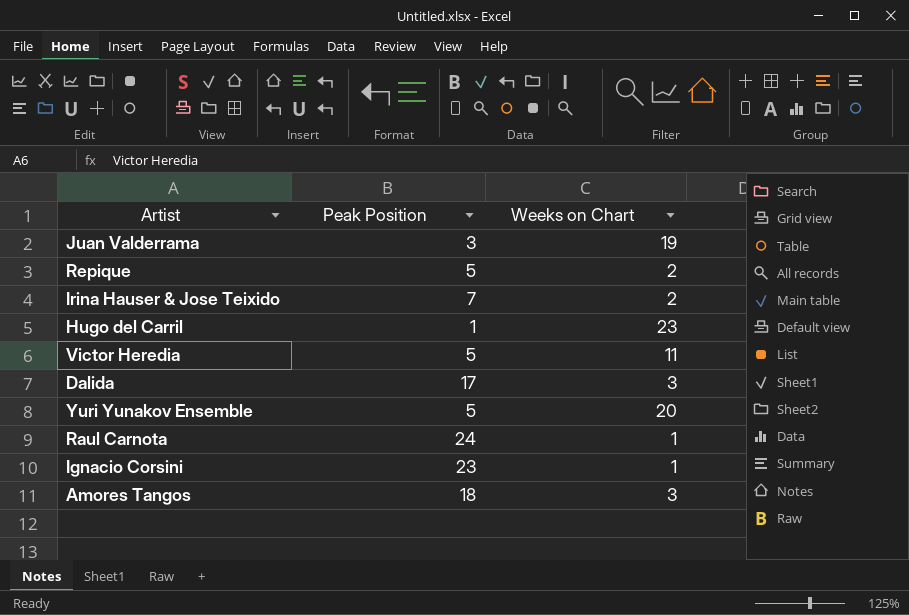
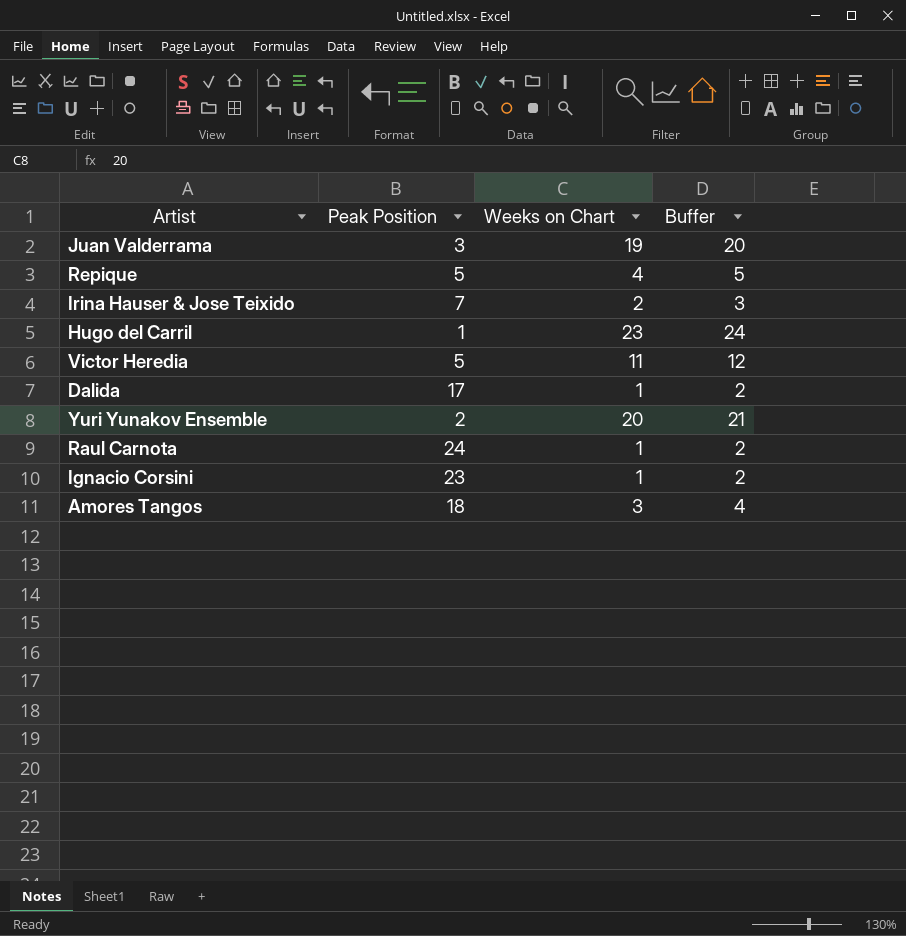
column Buffer | formula: none -> [Weeks on Chart] + 1
Repique | Weeks on Chart: 2 -> 4
Dalida | Weeks on Chart: 3 -> 1
Yuri Yunakov Ensemble | Peak Position: 5 -> 2

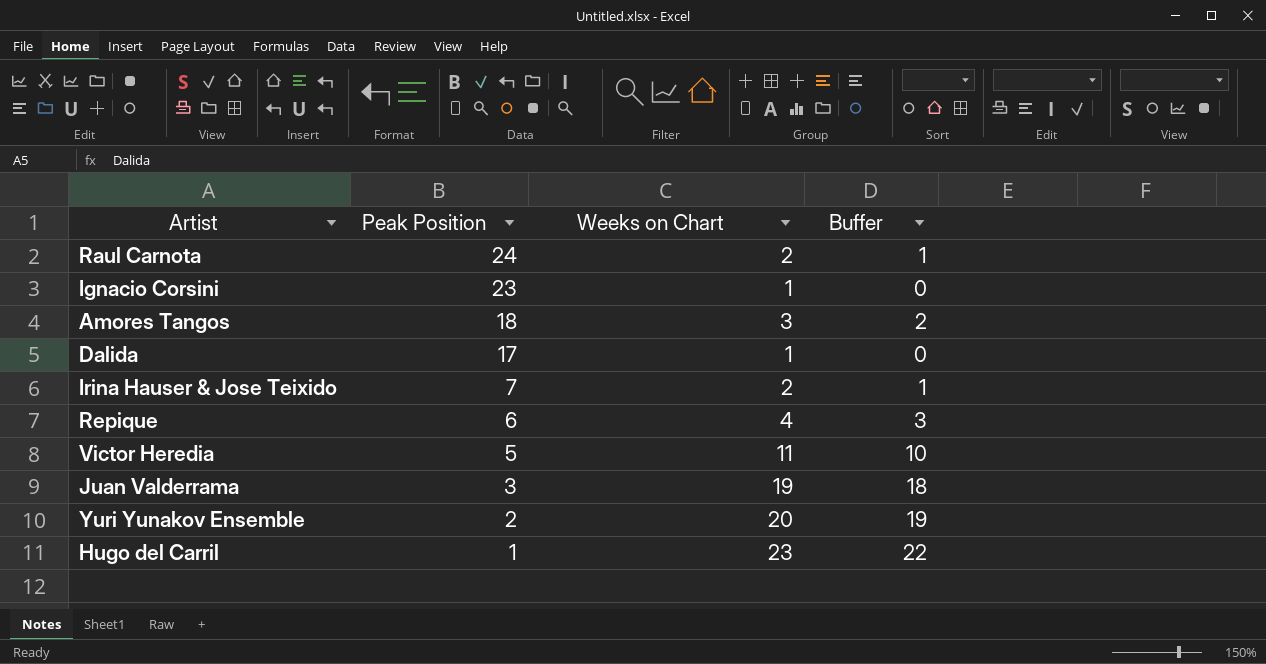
row order: none -> Peak Position descending
column Buffer | formula: [Weeks on Chart] + 1 -> [Weeks on Chart] - 1
Raul Carnota | Weeks on Chart: 1 -> 2
Repique | Peak Position: 5 -> 6

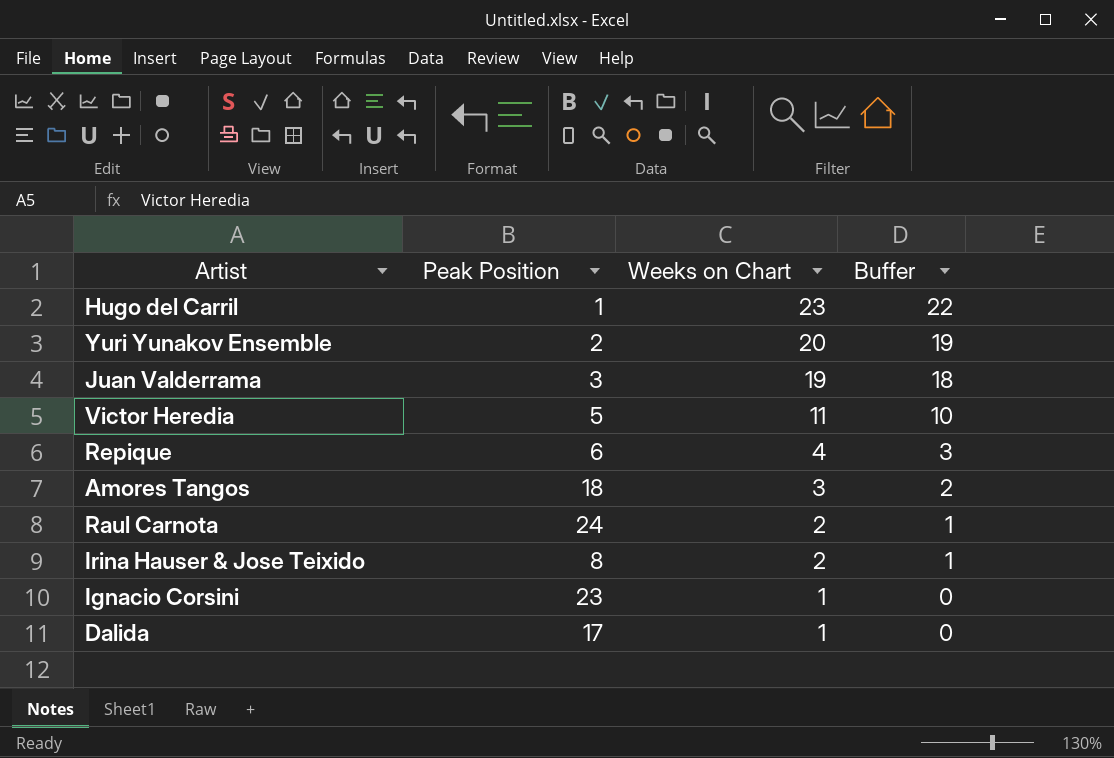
row order: Peak Position descending -> Weeks on Chart descending
Irina Hauser & Jose Teixido | Peak Position: 7 -> 8

